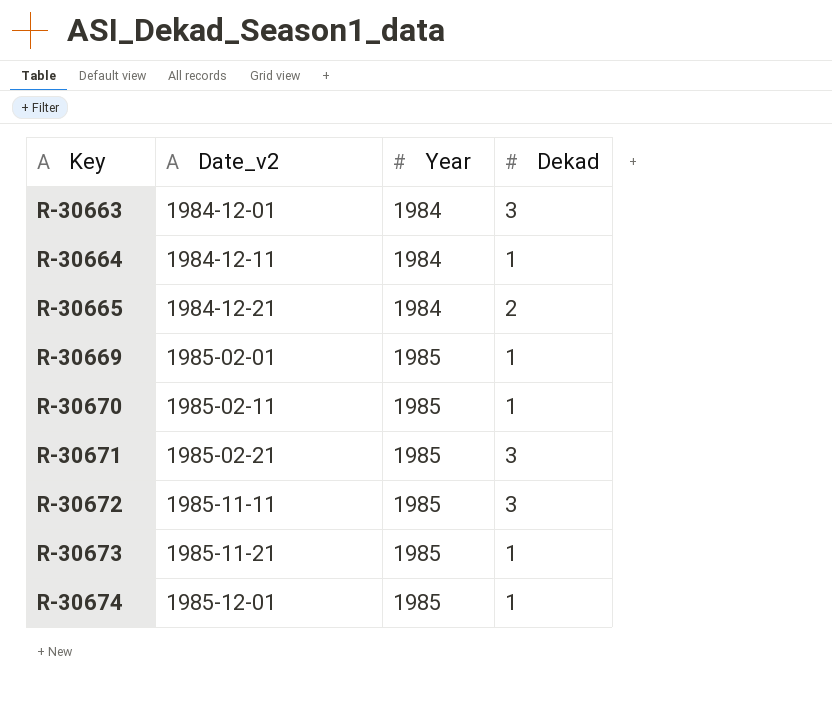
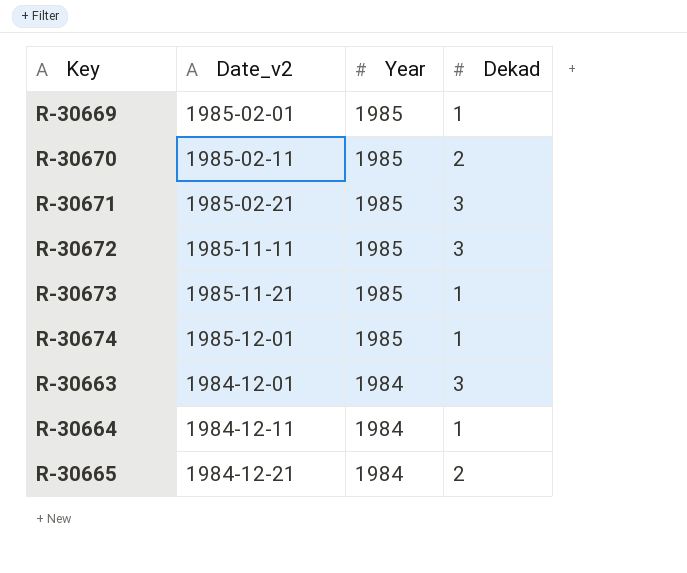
row order: Key ascending -> Year descending
R-30670 | Dekad: 1 -> 2

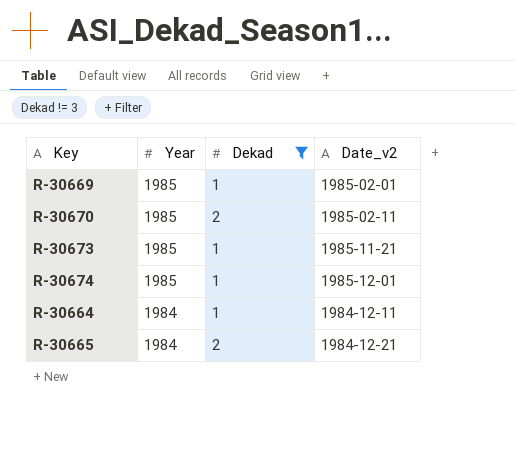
filter: none -> Dekad != 3
column Date_v2 | position: 2 -> 4

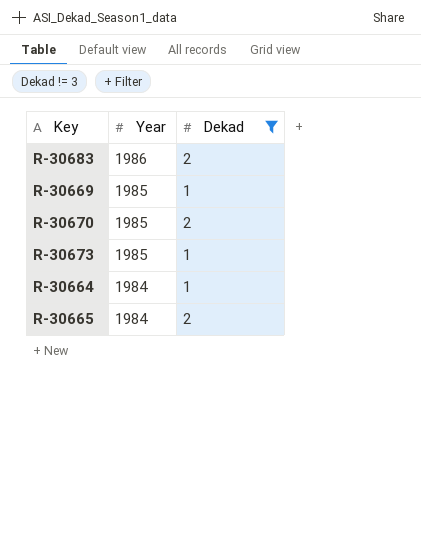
column Date_v2 | position: 4 -> none
row R-30674: 1985 | 1 | 1985-12-01 -> none
row R-30683: none -> 1986 | 2

